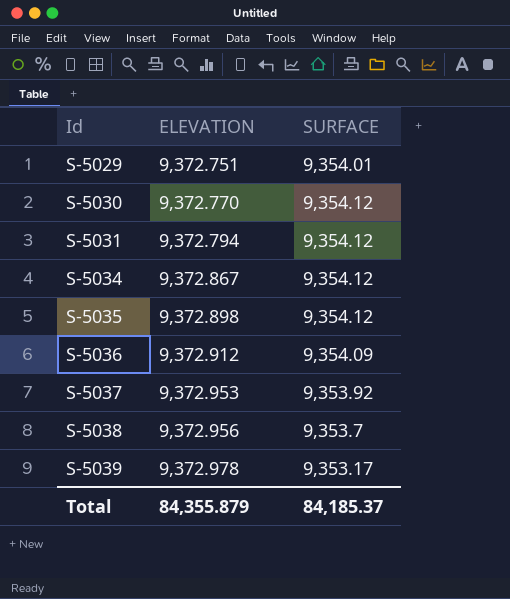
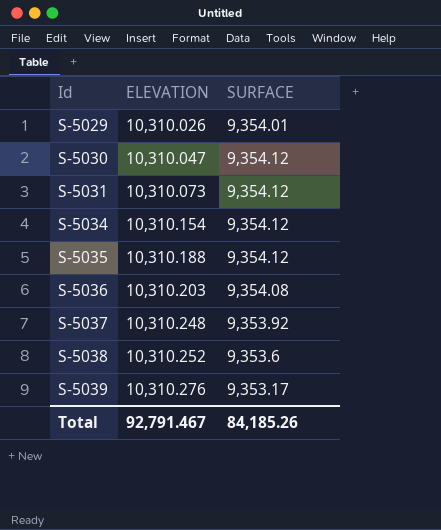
S-5029 | ELEVATION: 9,372.751 -> 10,310.026
S-5030 | ELEVATION: 9,372.770 -> 10,310.047
S-5031 | ELEVATION: 9,372.794 -> 10,310.073
S-5034 | ELEVATION: 9,372.867 -> 10,310.154
S-5035 | ELEVATION: 9,372.898 -> 10,310.188
S-5036 | ELEVATION: 9,372.912 -> 10,310.203
S-5036 | SURFACE: 9,354.09 -> 9,354.08
S-5037 | ELEVATION: 9,372.953 -> 10,310.248
S-5038 | ELEVATION: 9,372.956 -> 10,310.252
S-5038 | SURFACE: 9,353.7 -> 9,353.6
S-5039 | ELEVATION: 9,372.978 -> 10,310.276
Total | ELEVATION: 84,355.879 -> 92,791.467
Total | SURFACE: 84,185.37 -> 84,185.26

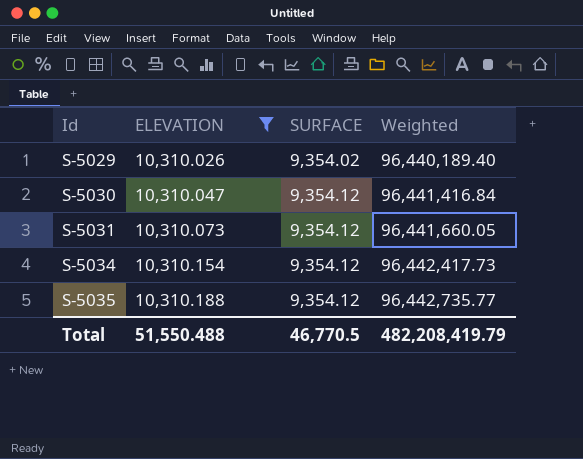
filter: none -> ELEVATION <= 10,310.188
column Weighted | formula: none -> [ELEVATION] * [SURFACE]
S-5029 | SURFACE: 9,354.01 -> 9,354.02
Total | ELEVATION: 92,791.467 -> 51,550.488
Total | SURFACE: 84,185.26 -> 46,770.5

